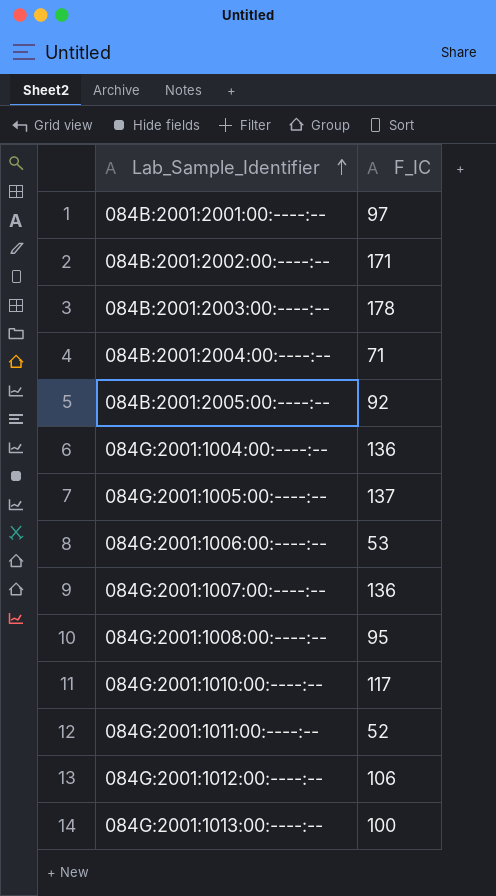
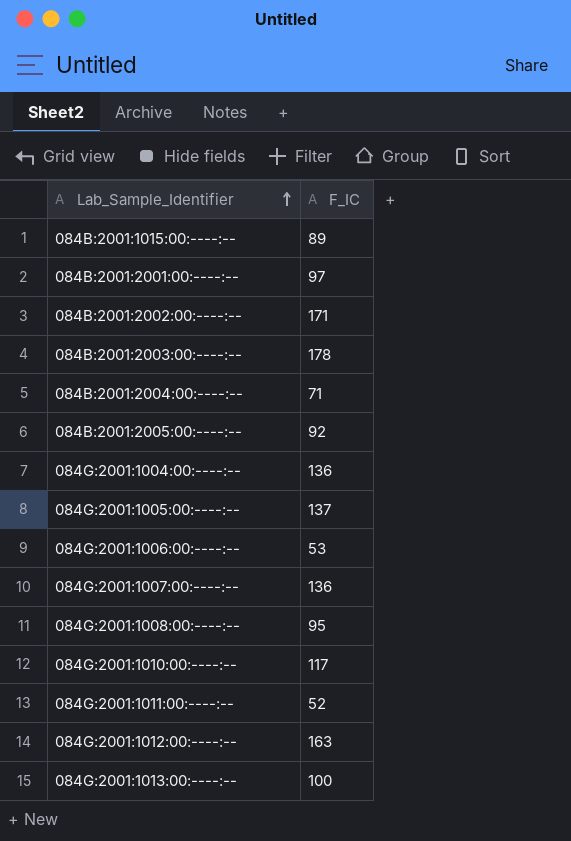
row 084B:2001:1015:00:----:--: none -> 89
084G:2001:1012:00:----:-- | F_IC: 106 -> 163

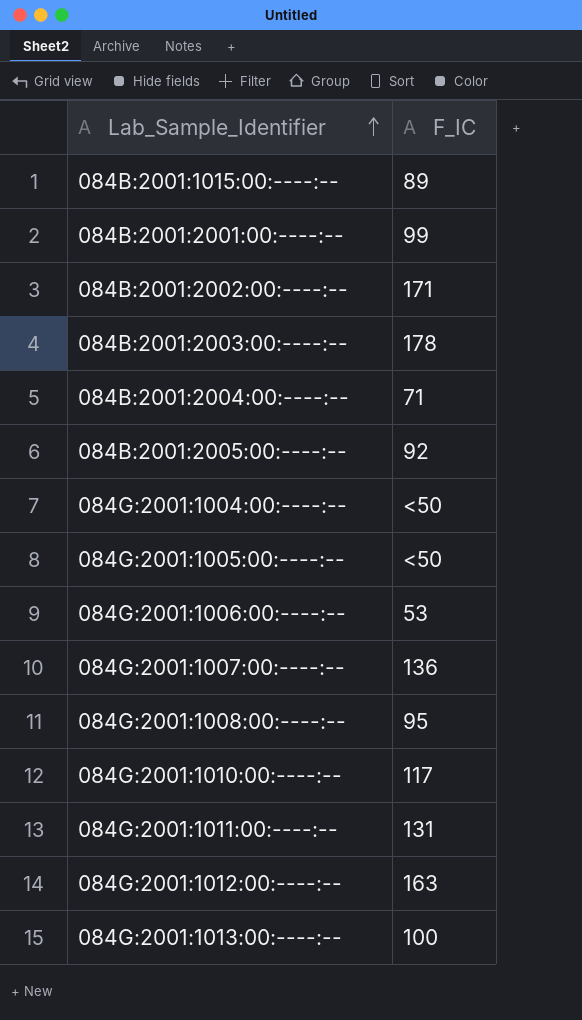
084B:2001:2001:00:----:-- | F_IC: 97 -> 99
084G:2001:1004:00:----:-- | F_IC: 136 -> <50
084G:2001:1005:00:----:-- | F_IC: 137 -> <50
084G:2001:1011:00:----:-- | F_IC: 52 -> 131

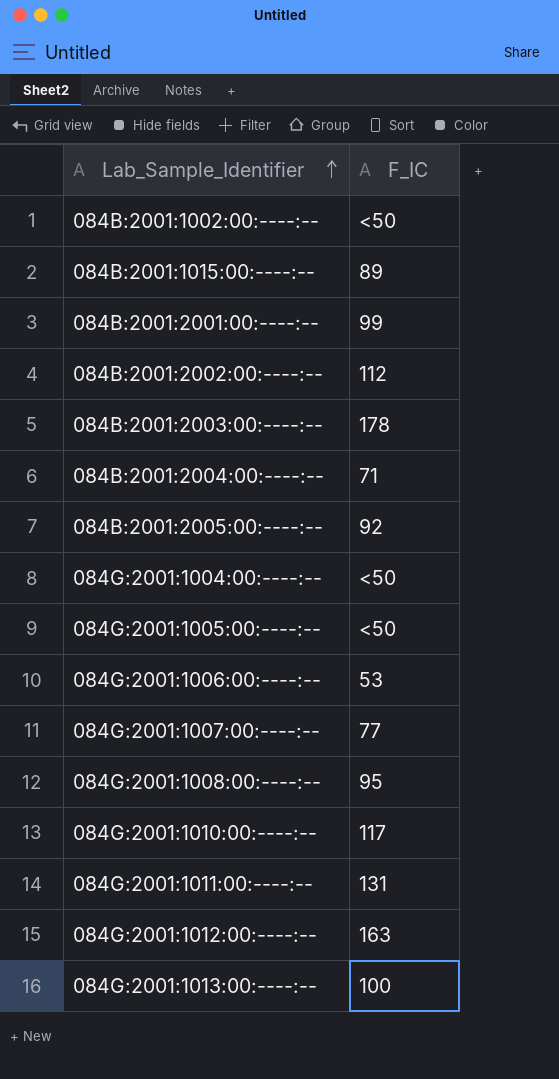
row 084B:2001:1002:00:----:--: none -> <50
084B:2001:2002:00:----:-- | F_IC: 171 -> 112
084G:2001:1007:00:----:-- | F_IC: 136 -> 77

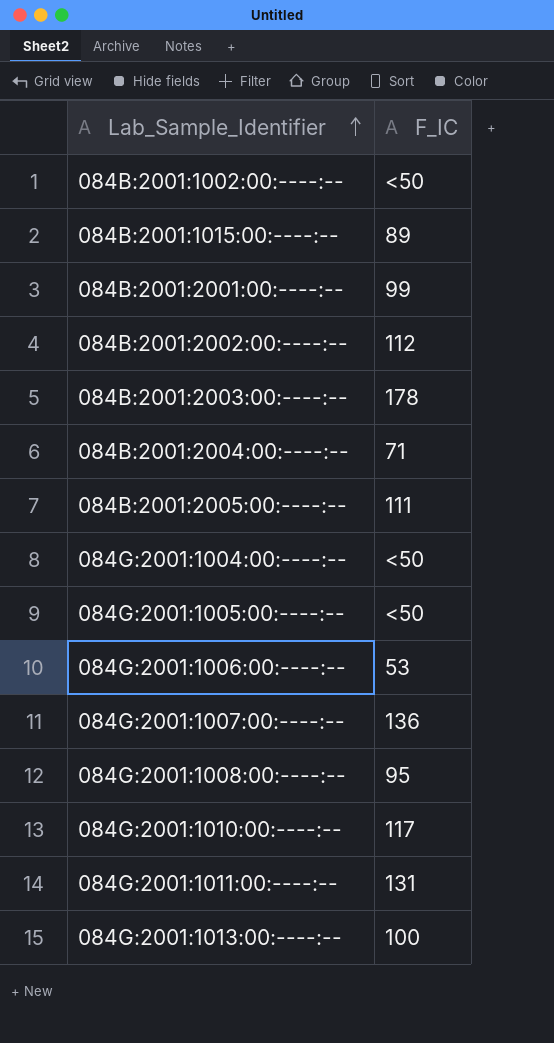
row 084G:2001:1012:00:----:--: 163 -> none
084B:2001:2005:00:----:-- | F_IC: 92 -> 111
084G:2001:1007:00:----:-- | F_IC: 77 -> 136

